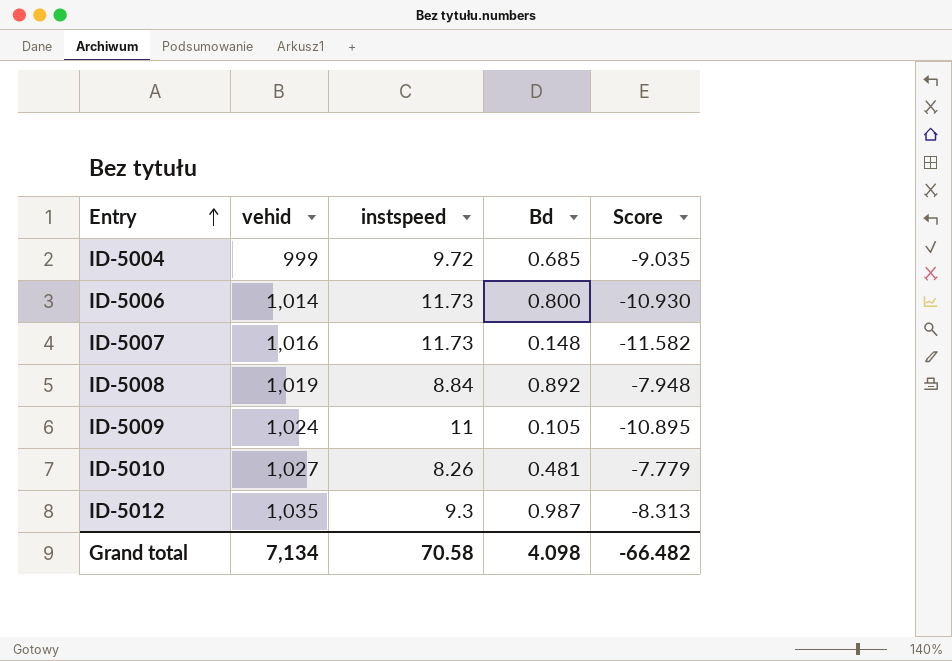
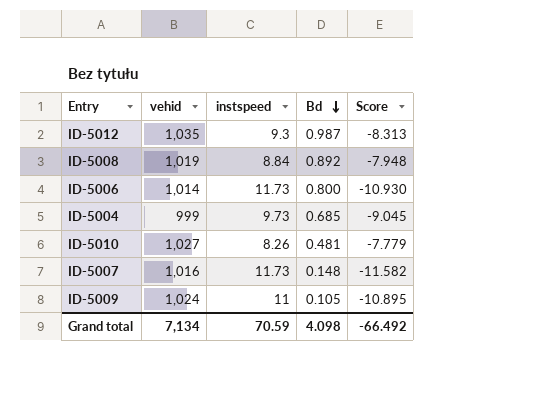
row order: Entry ascending -> Bd descending
ID-5004 | instspeed: 9.72 -> 9.73
ID-5004 | Score: -9.035 -> -9.045
Grand total | instspeed: 70.58 -> 70.59
Grand total | Score: -66.482 -> -66.492

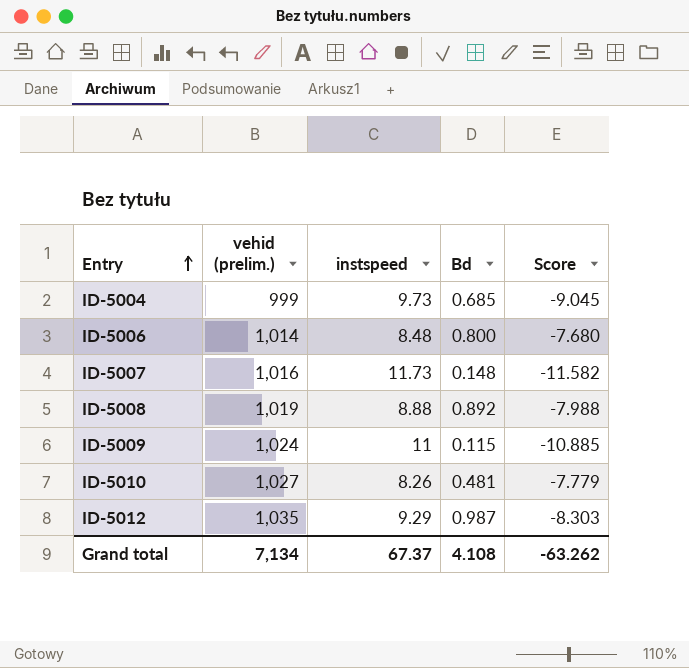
row order: Bd descending -> Entry ascending
column name: vehid -> vehid (prelim.)
ID-5006 | instspeed: 11.73 -> 8.48
ID-5006 | Score: -10.930 -> -7.680
ID-5008 | instspeed: 8.84 -> 8.88
ID-5008 | Score: -7.948 -> -7.988
ID-5009 | Bd: 0.105 -> 0.115
ID-5009 | Score: -10.895 -> -10.885
ID-5012 | instspeed: 9.3 -> 9.29
ID-5012 | Score: -8.313 -> -8.303
Grand total | instspeed: 70.59 -> 67.37
Grand total | Bd: 4.098 -> 4.108
Grand total | Score: -66.492 -> -63.262

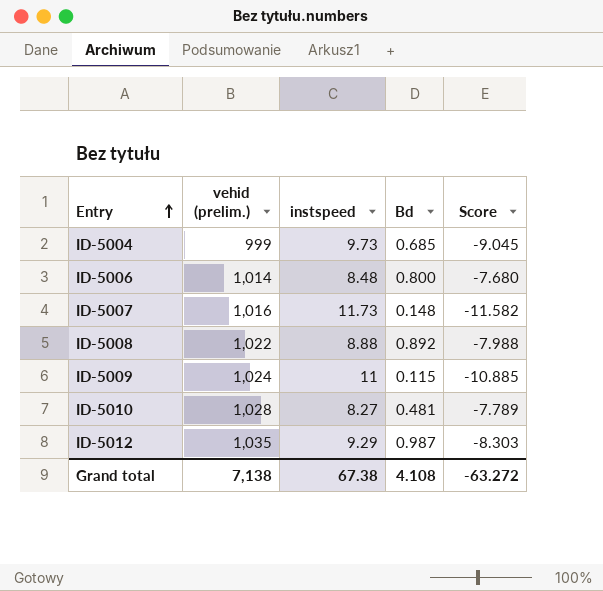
ID-5008 | vehid (prelim.): 1,019 -> 1,022
ID-5010 | vehid (prelim.): 1,027 -> 1,028
ID-5010 | instspeed: 8.26 -> 8.27
ID-5010 | Score: -7.779 -> -7.789
Grand total | vehid (prelim.): 7,134 -> 7,138
Grand total | instspeed: 67.37 -> 67.38
Grand total | Score: -63.262 -> -63.272

